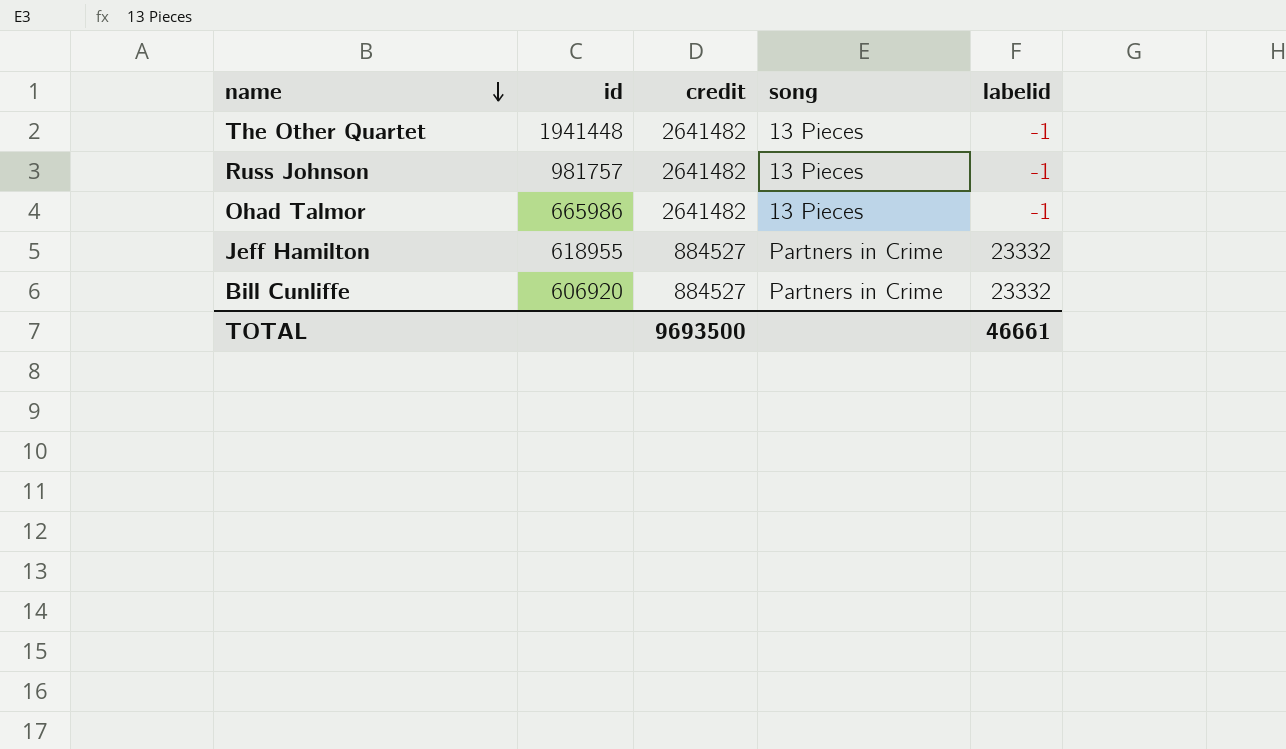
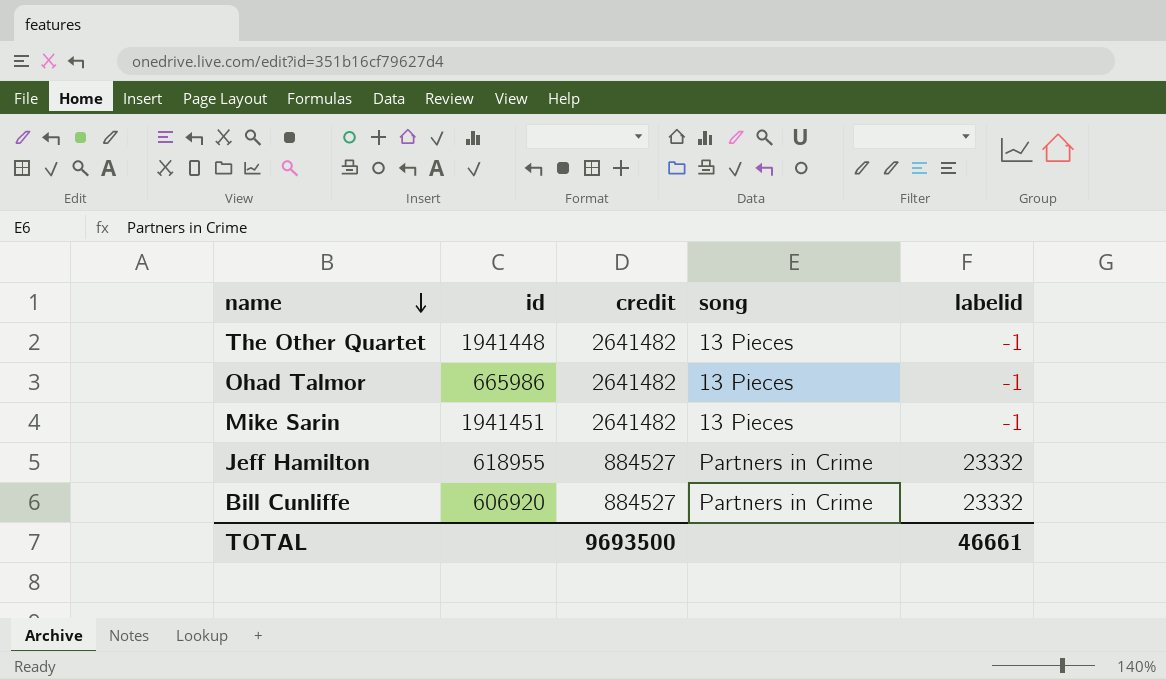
row Russ Johnson: 981757 | 2641482 | 13 Pieces | -1 -> none
row Mike Sarin: none -> 1941451 | 2641482 | 13 Pieces | -1

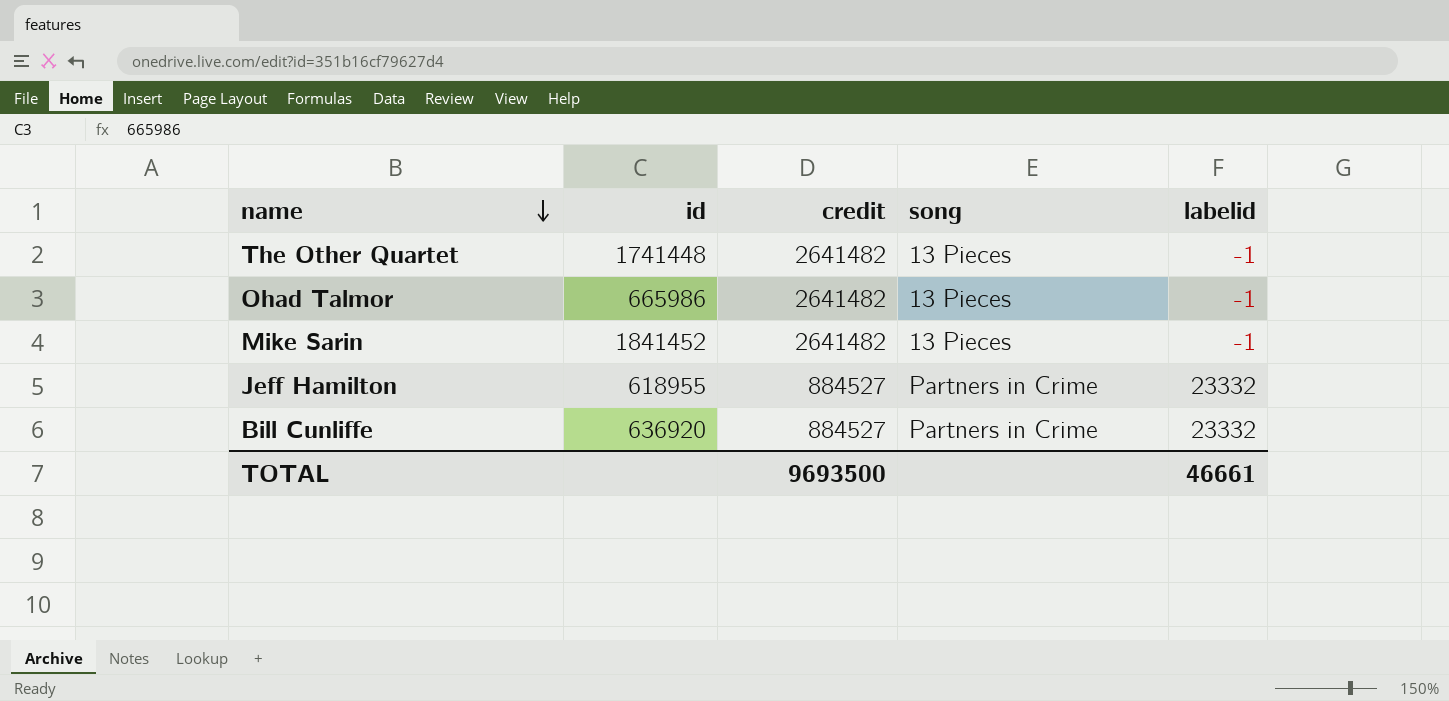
The Other Quartet | id: 1941448 -> 1741448
Mike Sarin | id: 1941451 -> 1841452
Bill Cunliffe | id: 606920 -> 636920

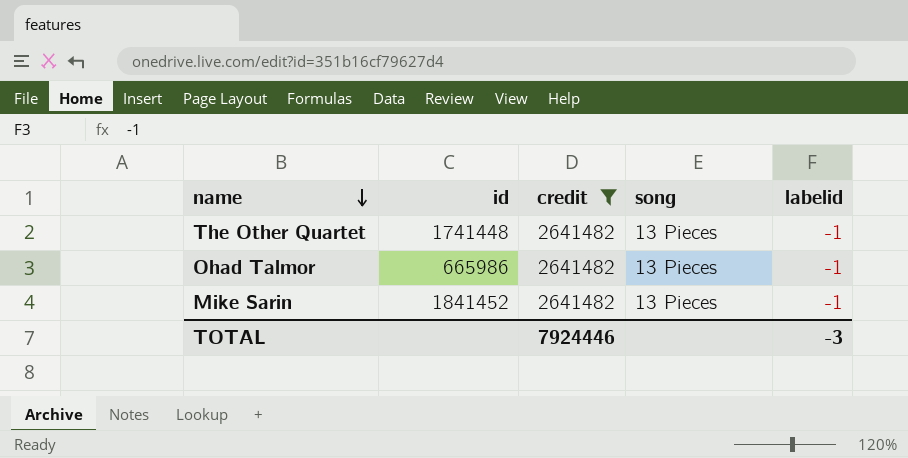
filter: none -> credit = 2641482
TOTAL | credit: 9693500 -> 7924446
TOTAL | labelid: 46661 -> -3

